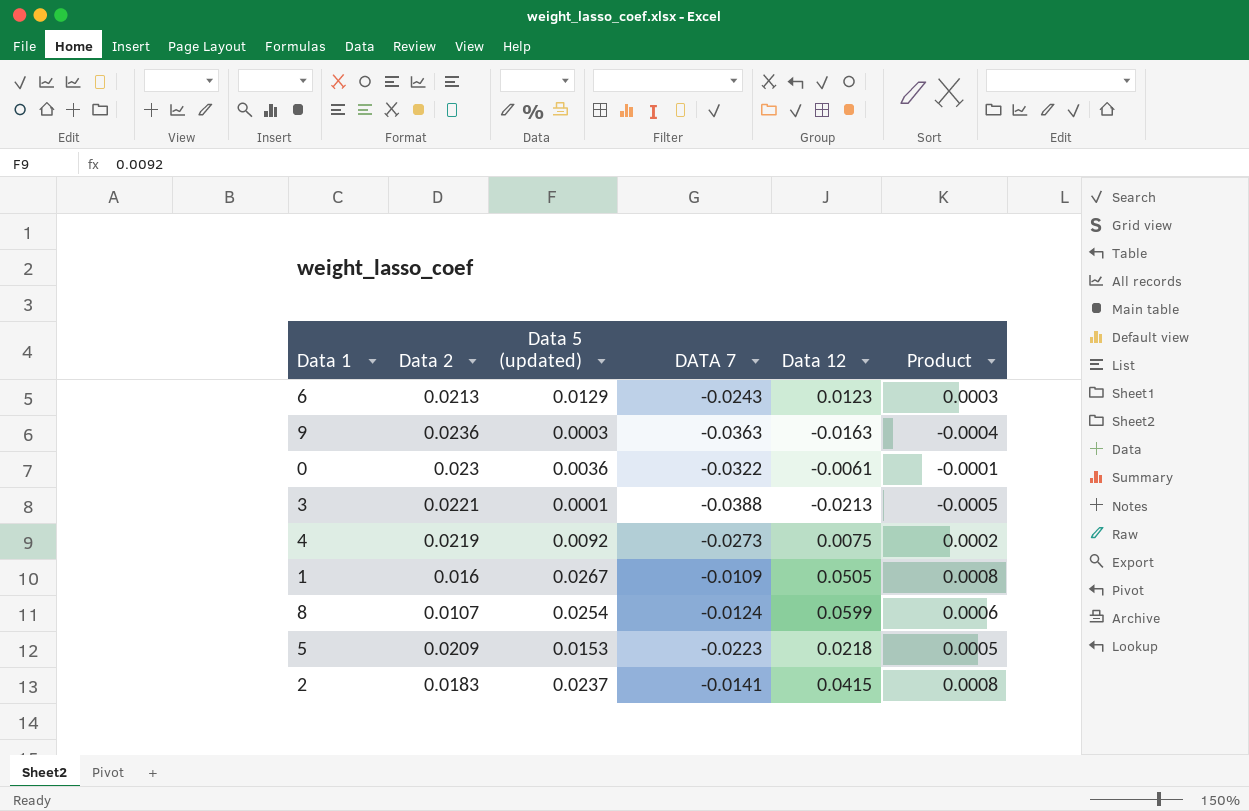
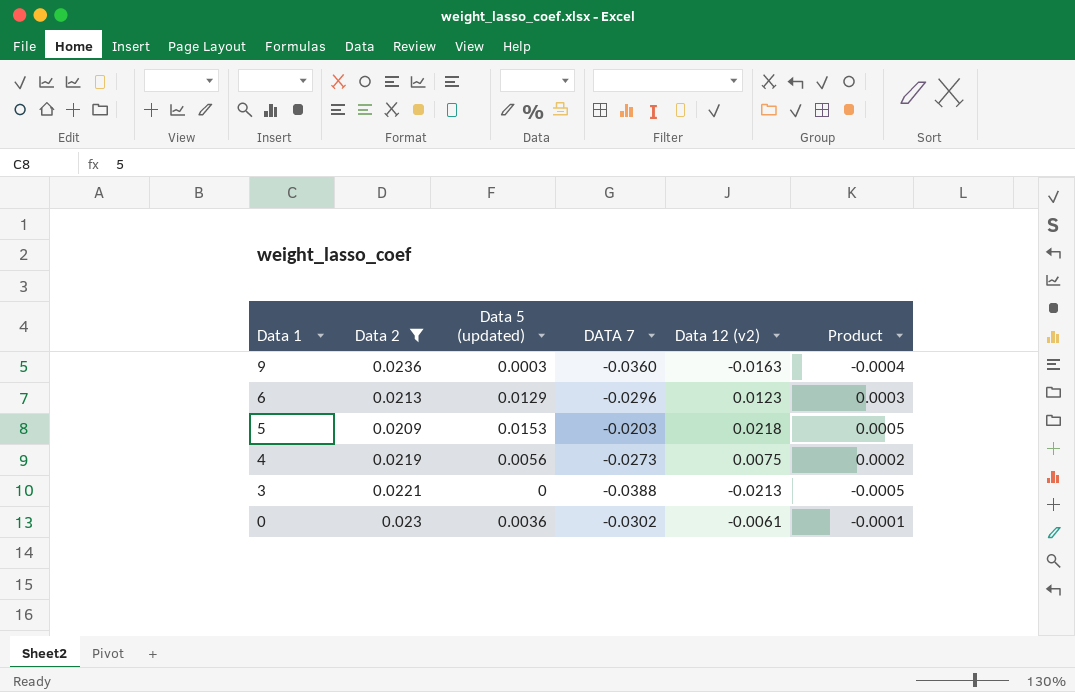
filter: none -> Data 2 >= 0.0209
row order: none -> Data 1 descending
column name: Data 12 -> Data 12 (v2)
9 | DATA 7: -0.0363 -> -0.0360
6 | DATA 7: -0.0243 -> -0.0296
5 | DATA 7: -0.0223 -> -0.0203
4 | Data 5 (updated): 0.0092 -> 0.0056
3 | Data 5 (updated): 0.0001 -> 0
0 | DATA 7: -0.0322 -> -0.0302

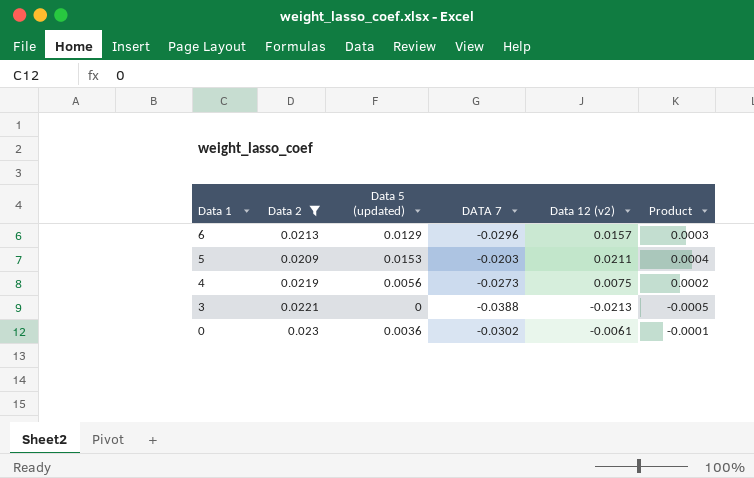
row 9: 0.0236 | 0.0003 | -0.0360 | -0.0163 | -0.0004 -> none
6 | Data 12 (v2): 0.0123 -> 0.0157
5 | Data 12 (v2): 0.0218 -> 0.0211
5 | Product: 0.0005 -> 0.0004

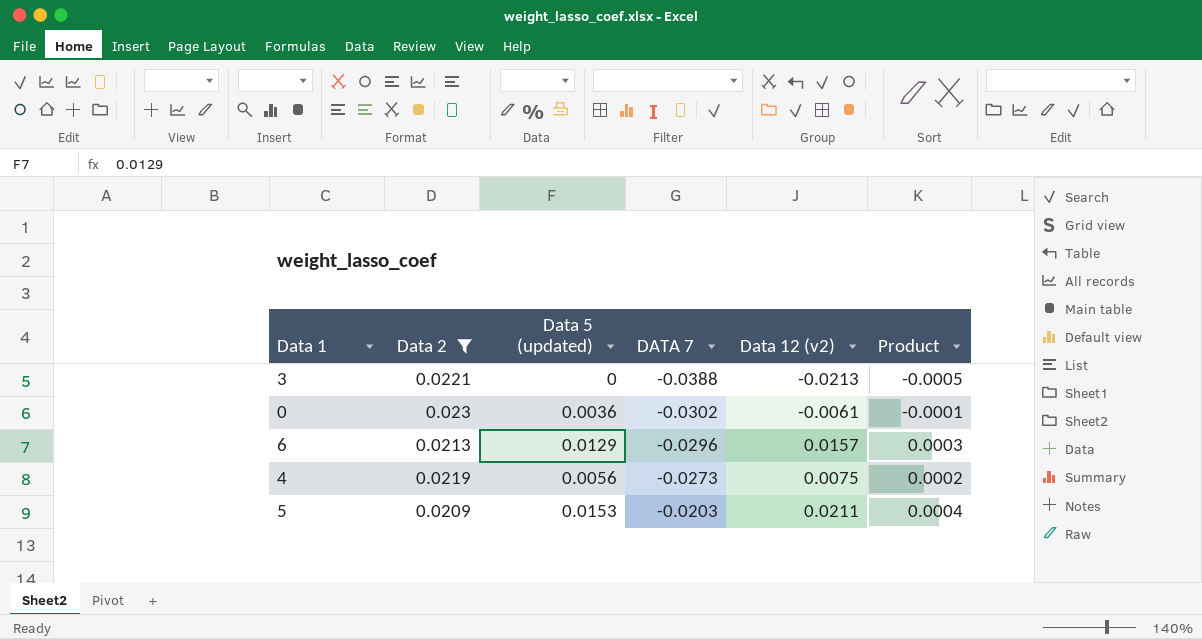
row order: Data 1 descending -> DATA 7 ascending

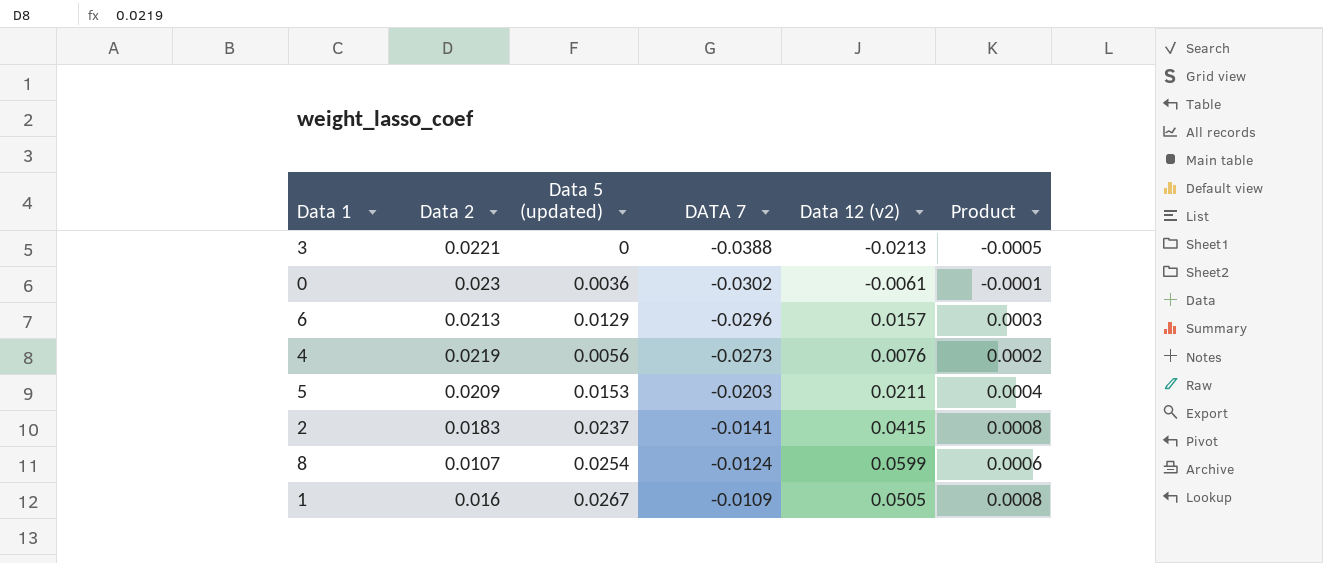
filter: Data 2 >= 0.0209 -> none
4 | Data 12 (v2): 0.0075 -> 0.0076

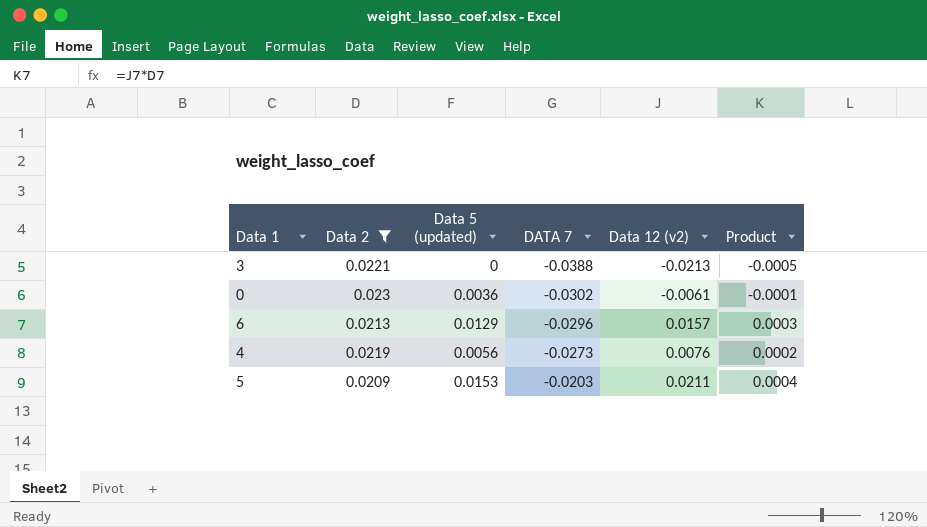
filter: none -> Data 2 >= 0.0209

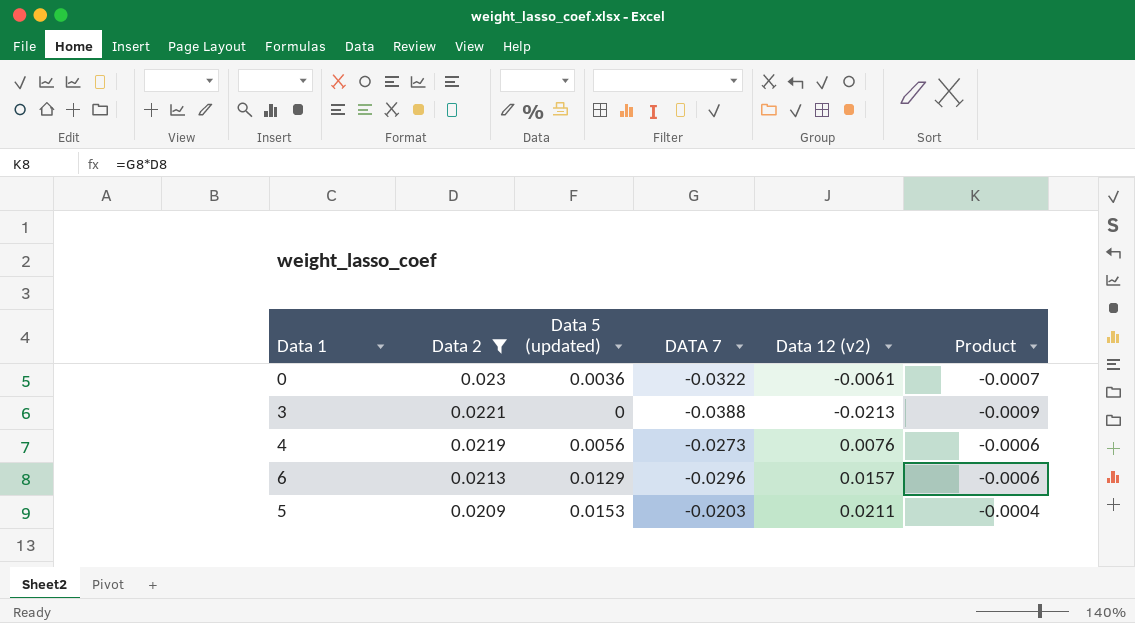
row order: DATA 7 ascending -> Data 2 descending
column Product | formula: [Data 2] * [Data 12 (v2)] -> [Data 2] * [DATA 7]
0 | DATA 7: -0.0302 -> -0.0322

